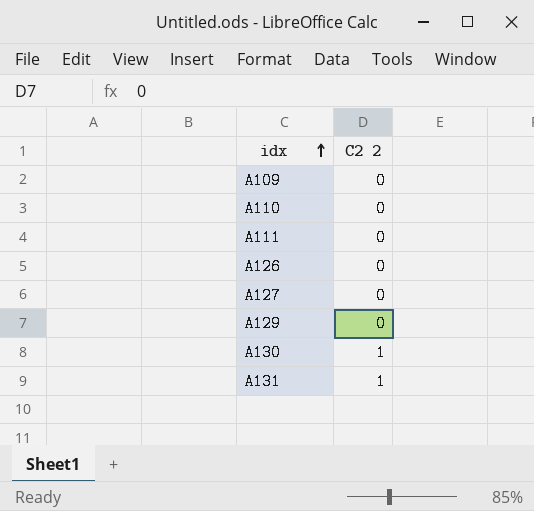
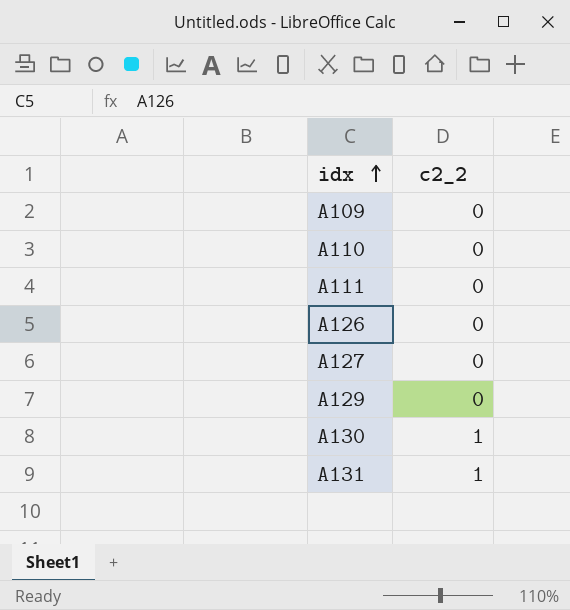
column name: C2 2 -> c2_2

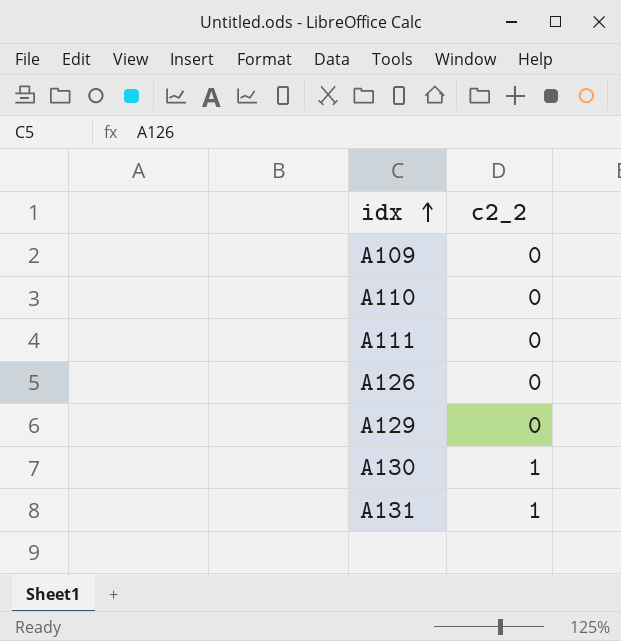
row A127: 0 -> none

